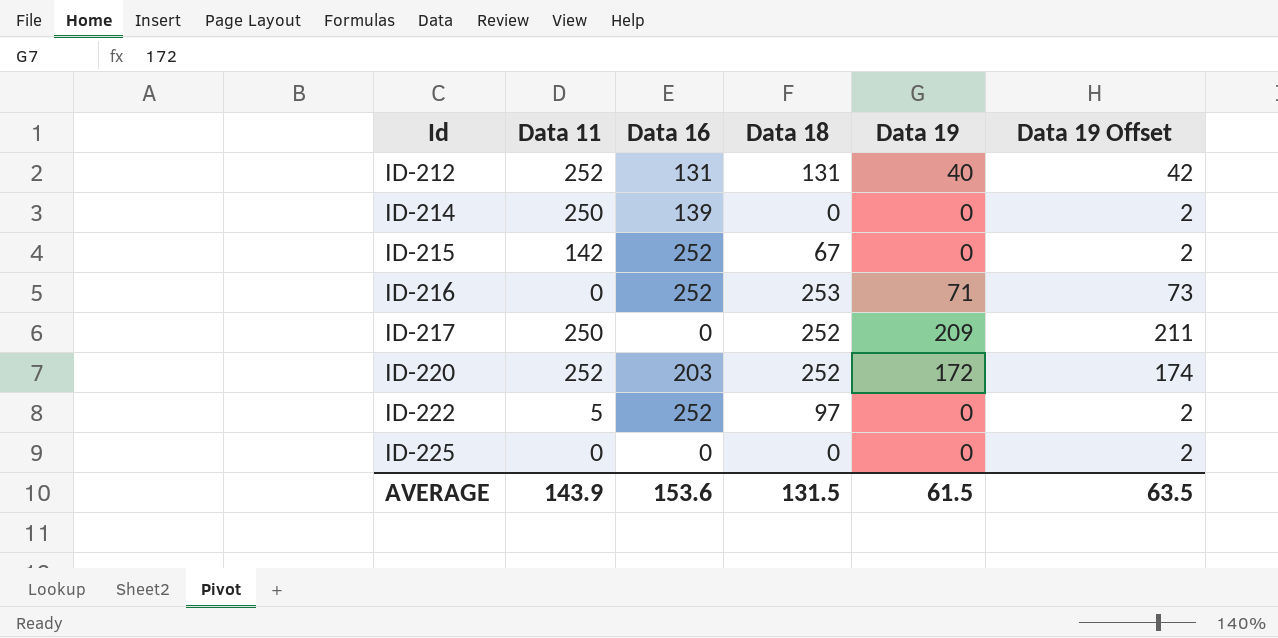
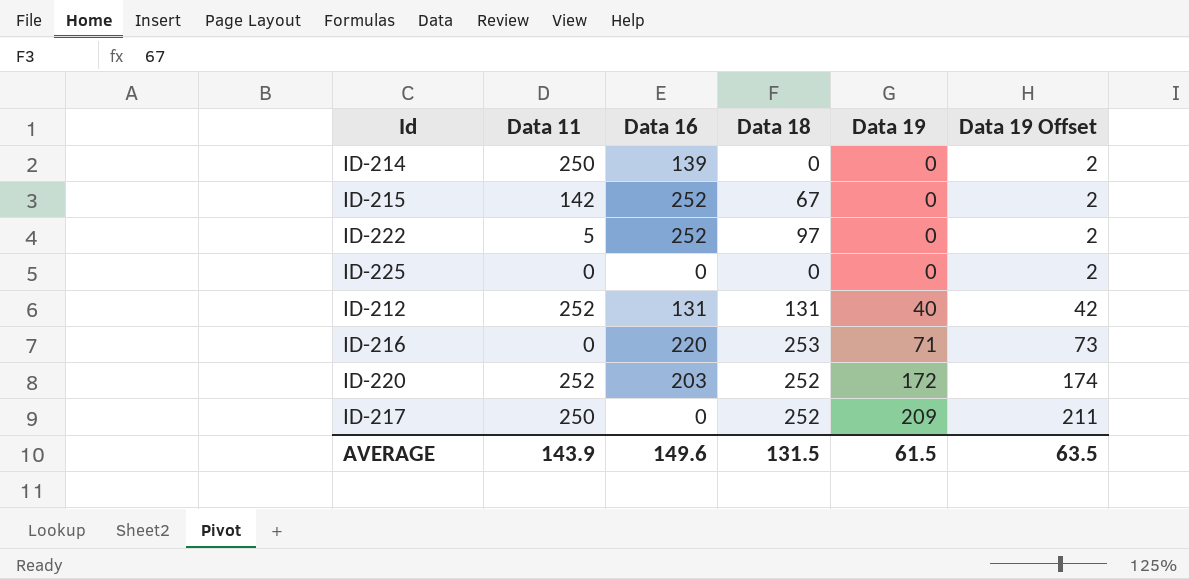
row order: Id ascending -> Data 19 ascending
ID-216 | Data 16: 252 -> 220
AVERAGE | Data 16: 153.6 -> 149.6

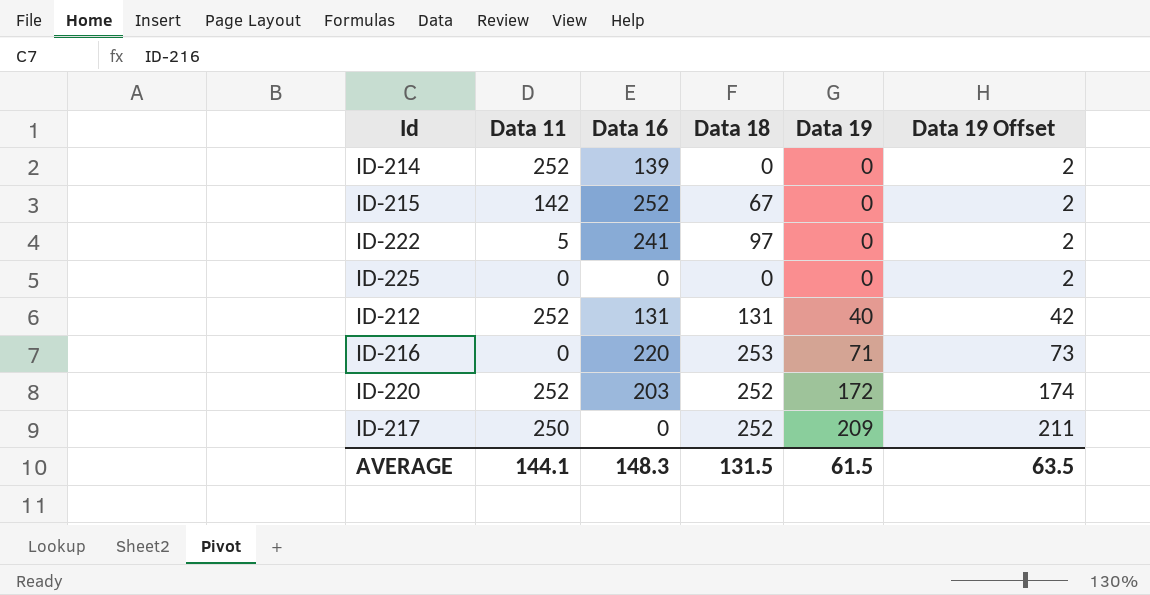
ID-214 | Data 11: 250 -> 252
ID-222 | Data 16: 252 -> 241
AVERAGE | Data 11: 143.9 -> 144.1
AVERAGE | Data 16: 149.6 -> 148.3

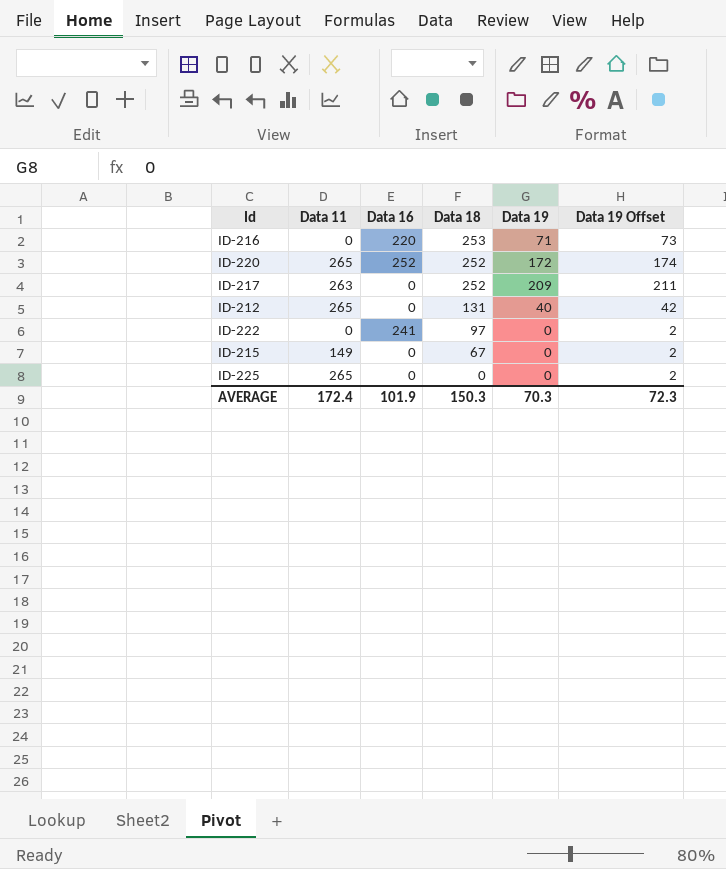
row order: Data 19 ascending -> Data 18 descending
row ID-214: 252 | 139 | 0 | 0 | 2 -> none
ID-220 | Data 11: 252 -> 265
ID-220 | Data 16: 203 -> 252
ID-217 | Data 11: 250 -> 263
ID-212 | Data 11: 252 -> 265
ID-212 | Data 16: 131 -> 0
ID-222 | Data 11: 5 -> 0
ID-215 | Data 11: 142 -> 149
ID-215 | Data 16: 252 -> 0
ID-225 | Data 11: 0 -> 265
AVERAGE | Data 11: 144.1 -> 172.4
AVERAGE | Data 16: 148.3 -> 101.9
AVERAGE | Data 18: 131.5 -> 150.3
AVERAGE | Data 19: 61.5 -> 70.3
AVERAGE | Data 19 Offset: 63.5 -> 72.3

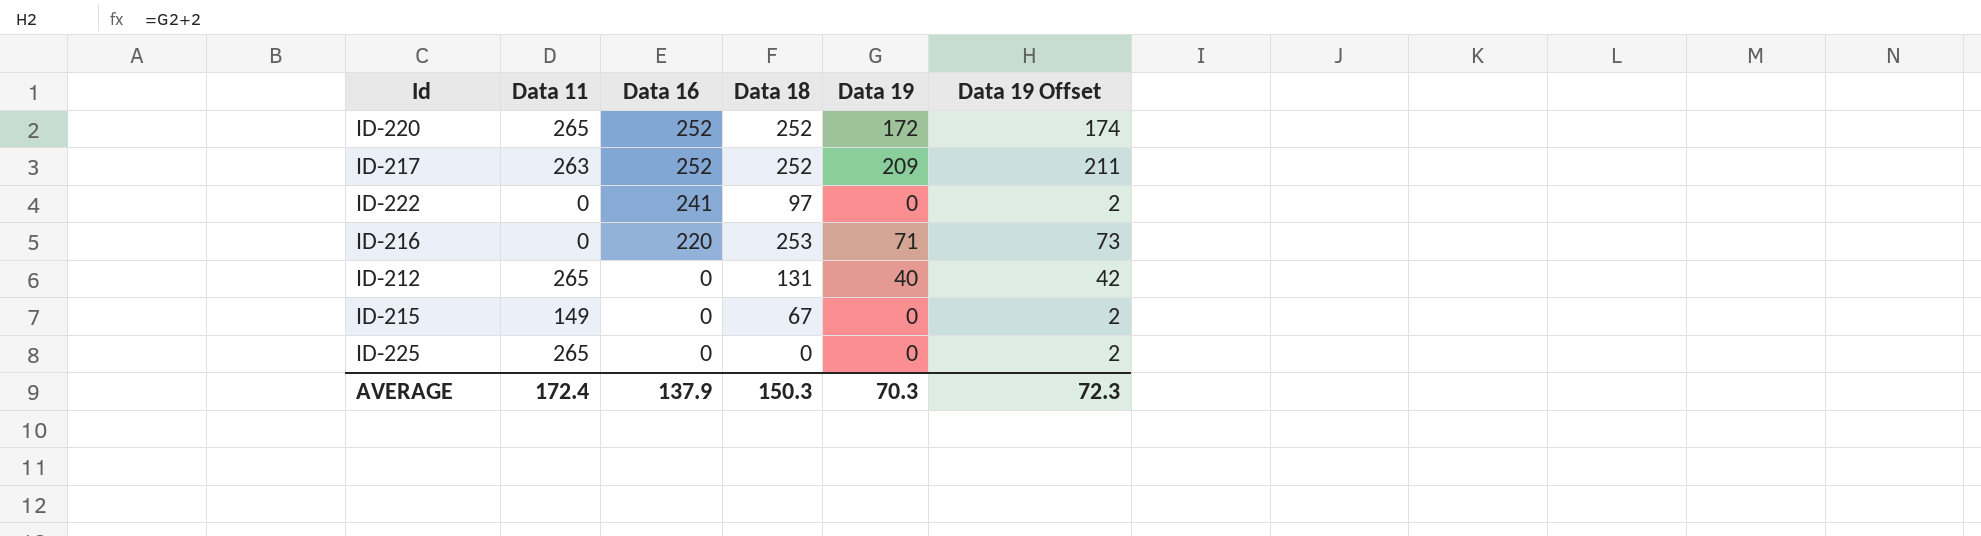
row order: Data 18 descending -> Data 16 descending
ID-217 | Data 16: 0 -> 252
AVERAGE | Data 16: 101.9 -> 137.9

